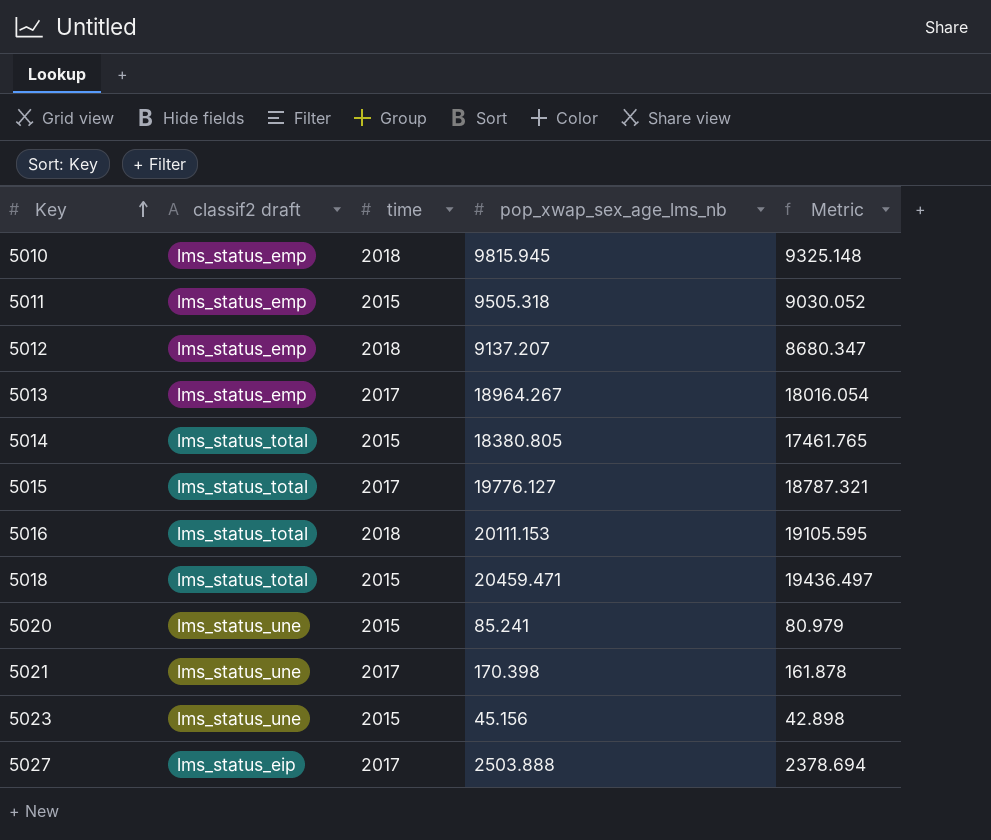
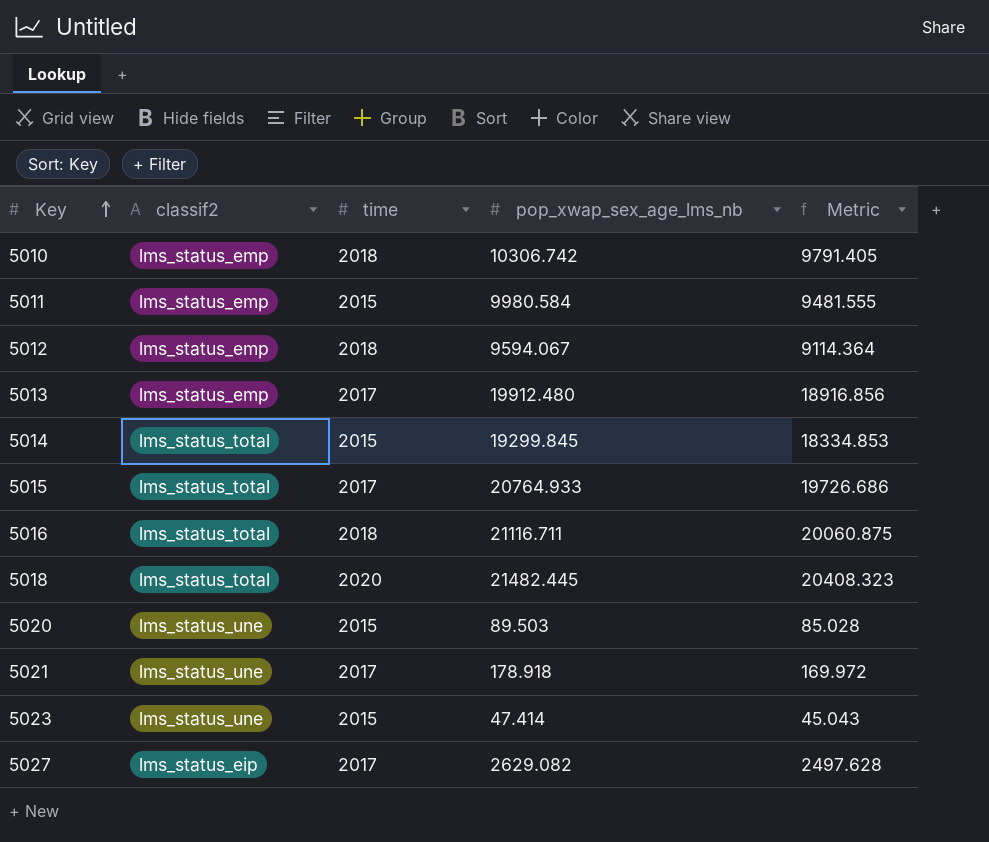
column name: classif2 draft -> classif2
5010 | pop_xwap_sex_age_lms_nb: 9815.945 -> 10306.742
5010 | Metric: 9325.148 -> 9791.405
5011 | pop_xwap_sex_age_lms_nb: 9505.318 -> 9980.584
5011 | Metric: 9030.052 -> 9481.555
5012 | pop_xwap_sex_age_lms_nb: 9137.207 -> 9594.067
5012 | Metric: 8680.347 -> 9114.364
5013 | pop_xwap_sex_age_lms_nb: 18964.267 -> 19912.480
5013 | Metric: 18016.054 -> 18916.856
5014 | pop_xwap_sex_age_lms_nb: 18380.805 -> 19299.845
5014 | Metric: 17461.765 -> 18334.853
5015 | pop_xwap_sex_age_lms_nb: 19776.127 -> 20764.933
5015 | Metric: 18787.321 -> 19726.686
5016 | pop_xwap_sex_age_lms_nb: 20111.153 -> 21116.711
5016 | Metric: 19105.595 -> 20060.875
5018 | time: 2015 -> 2020
5018 | pop_xwap_sex_age_lms_nb: 20459.471 -> 21482.445
5018 | Metric: 19436.497 -> 20408.323
5020 | pop_xwap_sex_age_lms_nb: 85.241 -> 89.503
5020 | Metric: 80.979 -> 85.028
5021 | pop_xwap_sex_age_lms_nb: 170.398 -> 178.918
5021 | Metric: 161.878 -> 169.972
5023 | pop_xwap_sex_age_lms_nb: 45.156 -> 47.414
5023 | Metric: 42.898 -> 45.043
5027 | pop_xwap_sex_age_lms_nb: 2503.888 -> 2629.082
5027 | Metric: 2378.694 -> 2497.628

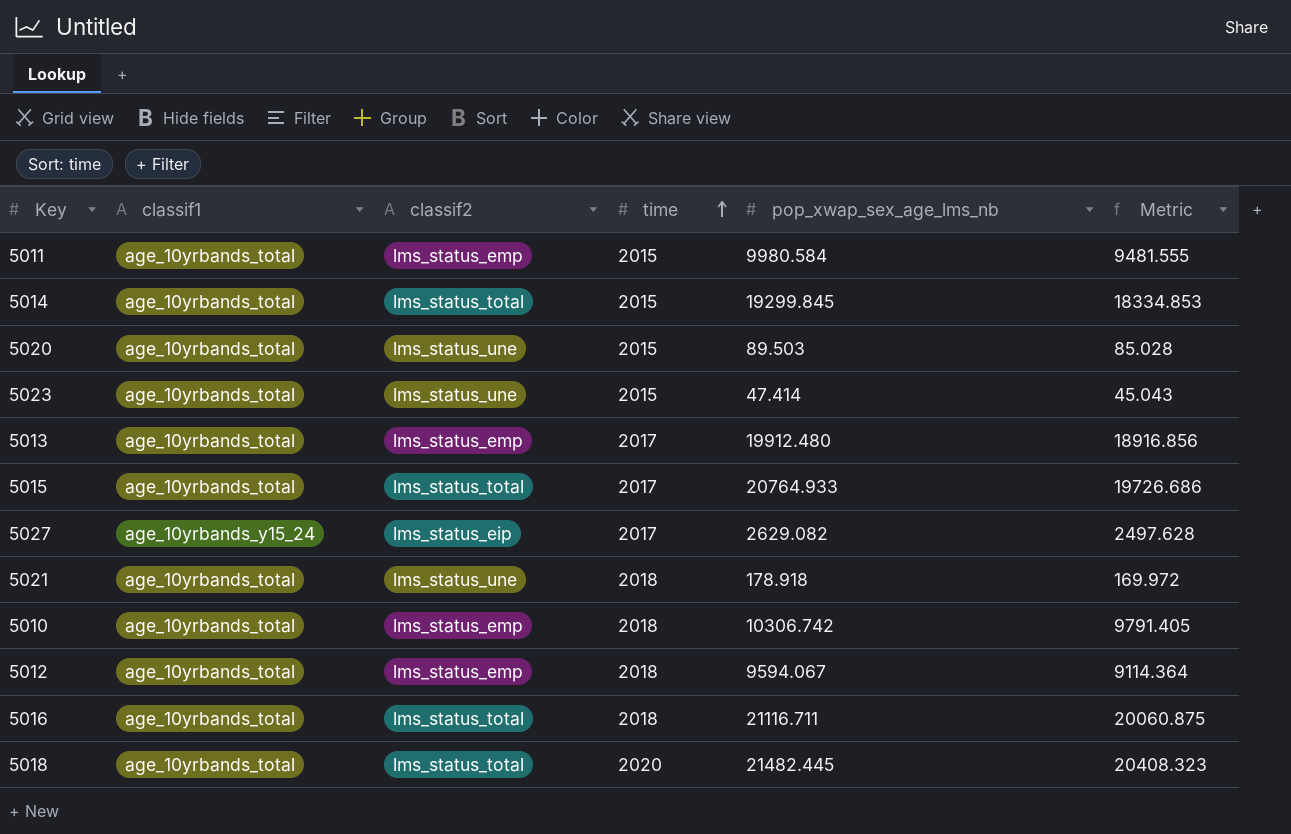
row order: Key ascending -> time ascending
column classif1 | position: none -> 2
5021 | time: 2017 -> 2018

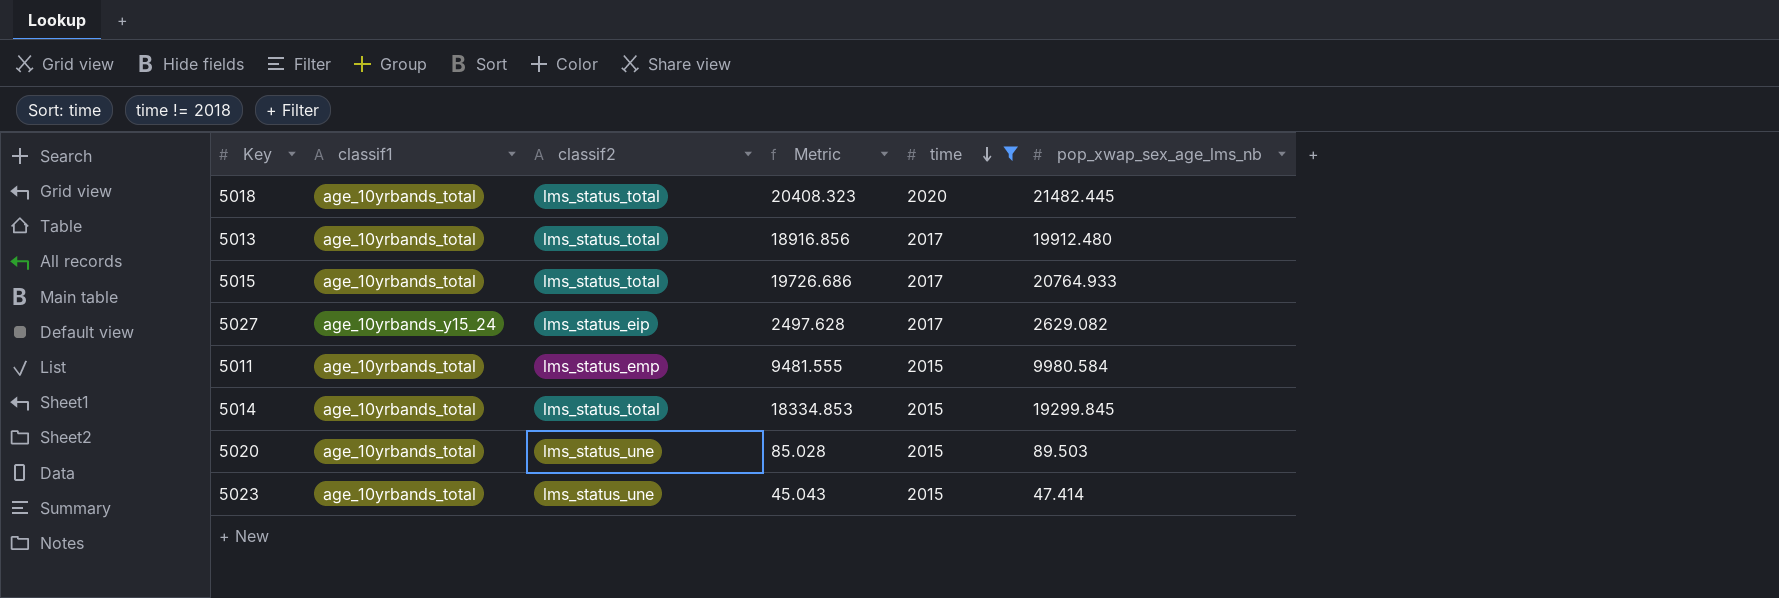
filter: none -> time != 2018
row order: time ascending -> time descending
column Metric | position: 6 -> 4
5013 | classif2: lms_status_emp -> lms_status_total

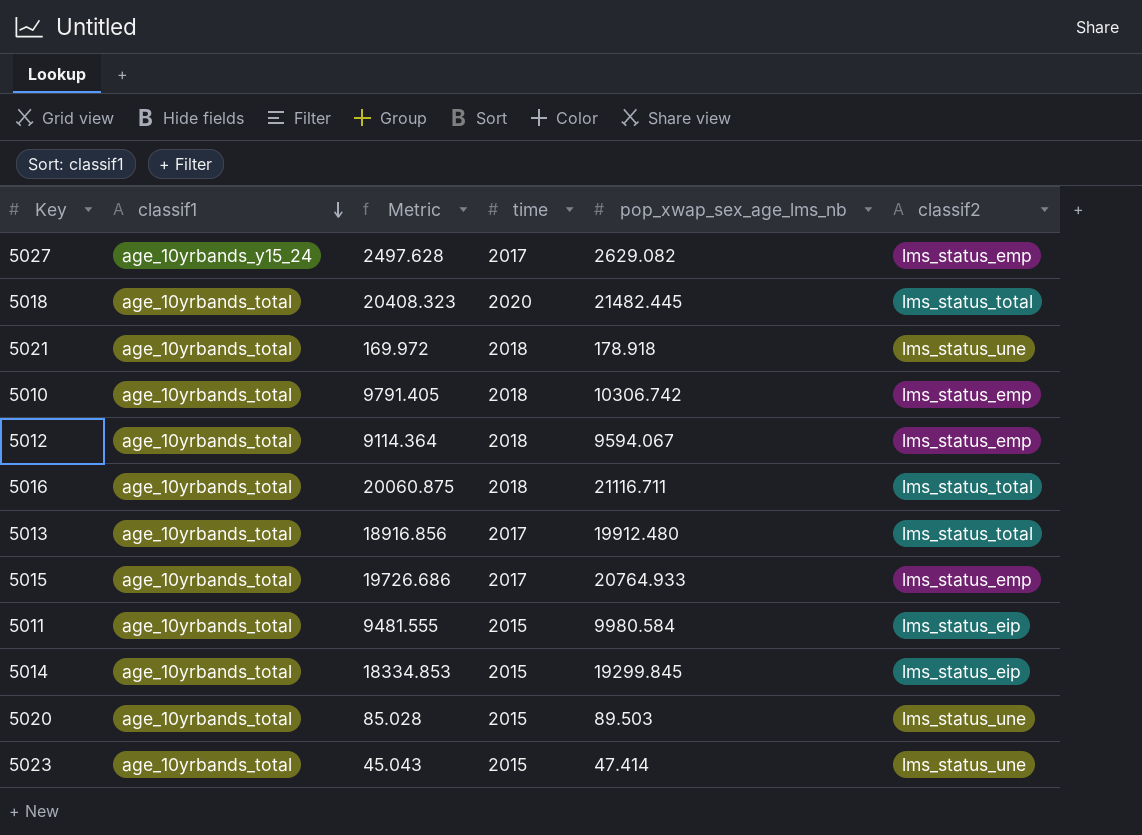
filter: time != 2018 -> none
row order: time descending -> classif1 descending
column classif2 | position: 3 -> 6
5027 | classif2: lms_status_eip -> lms_status_emp
5015 | classif2: lms_status_total -> lms_status_emp
5011 | classif2: lms_status_emp -> lms_status_eip
5014 | classif2: lms_status_total -> lms_status_eip

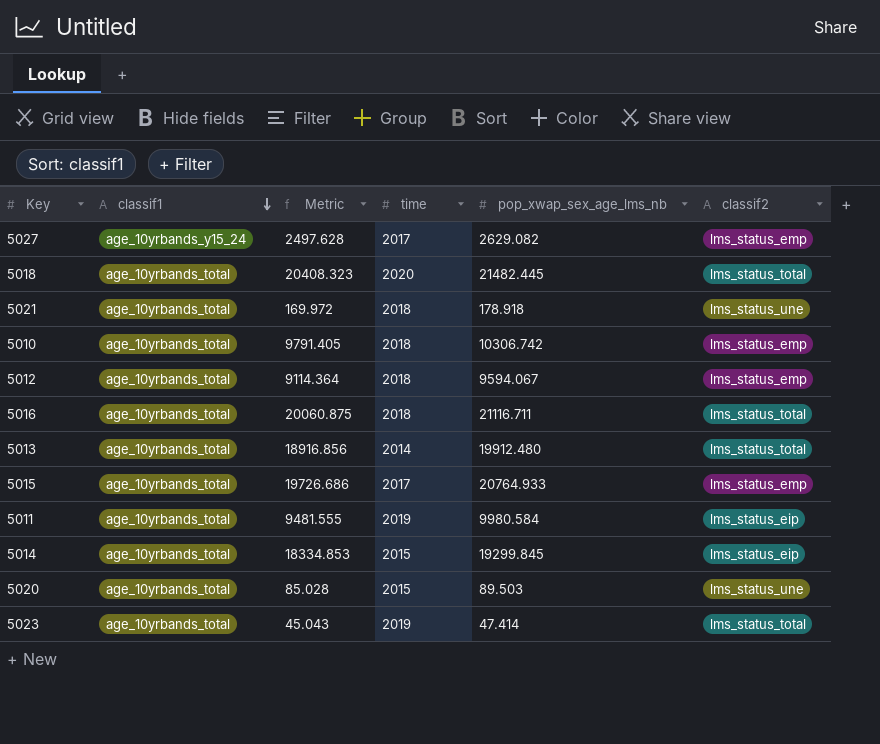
5013 | time: 2017 -> 2014
5011 | time: 2015 -> 2019
5023 | time: 2015 -> 2019
5023 | classif2: lms_status_une -> lms_status_total

